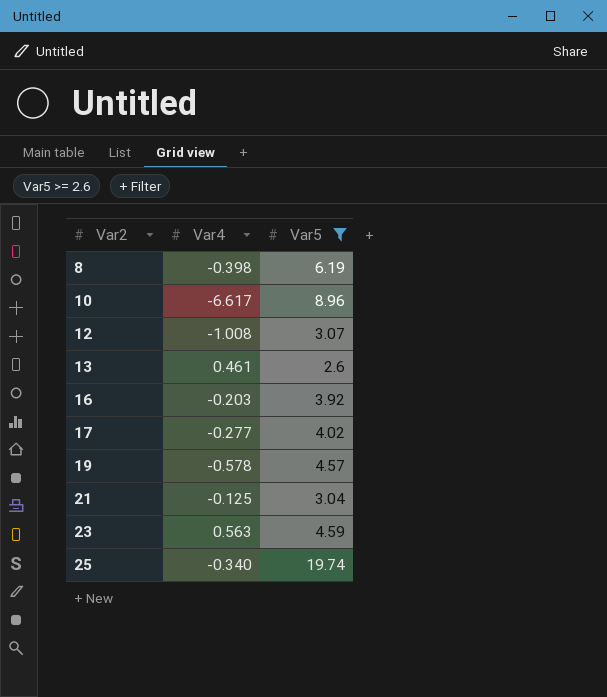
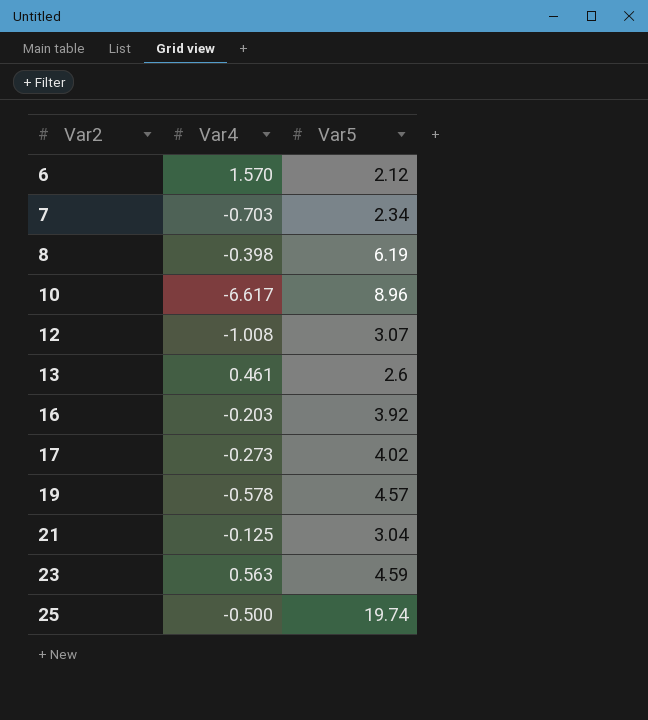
filter: Var5 >= 2.6 -> none
17 | Var4: -0.277 -> -0.273
25 | Var4: -0.340 -> -0.500

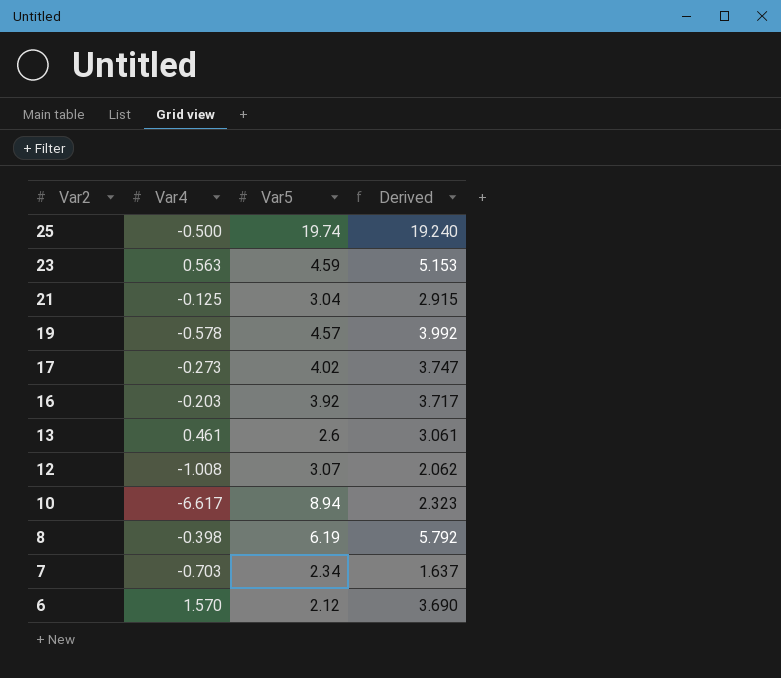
row order: Var2 ascending -> Var2 descending
column Derived | formula: none -> [Var4] + [Var5]
10 | Var5: 8.96 -> 8.94

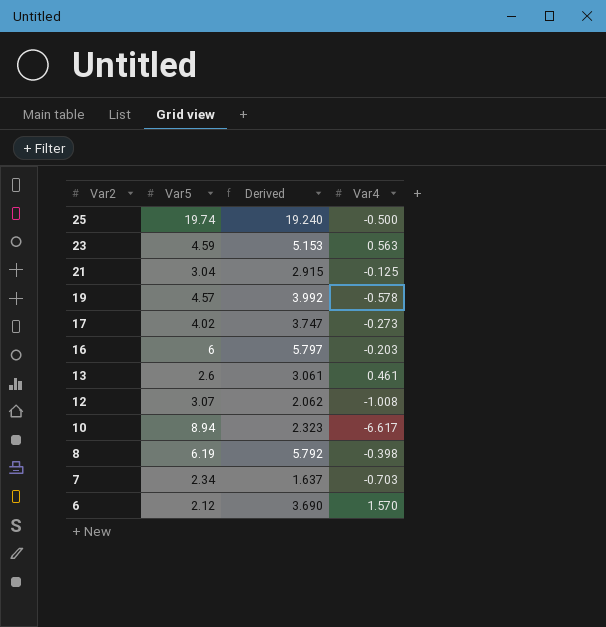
column Var4 | position: 2 -> 4
16 | Var5: 3.92 -> 6
16 | Derived: 3.717 -> 5.797

